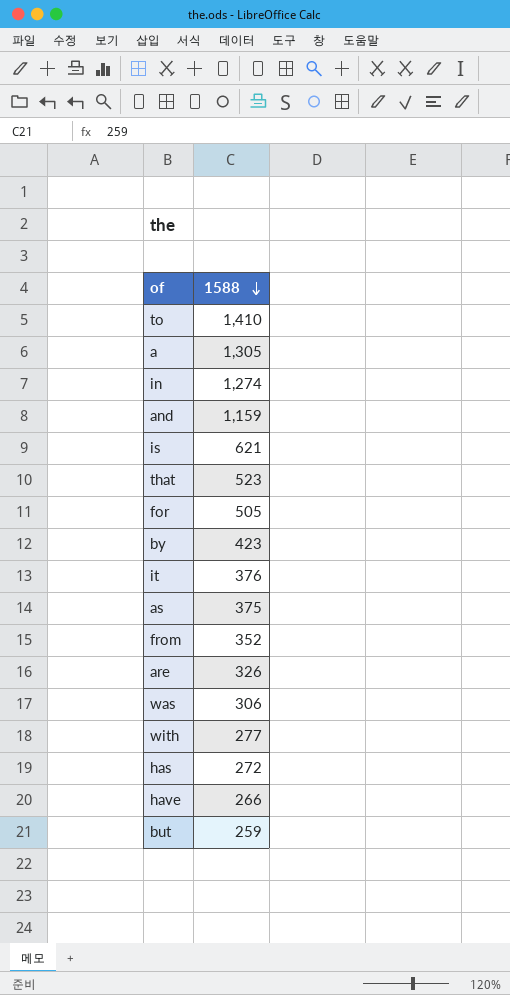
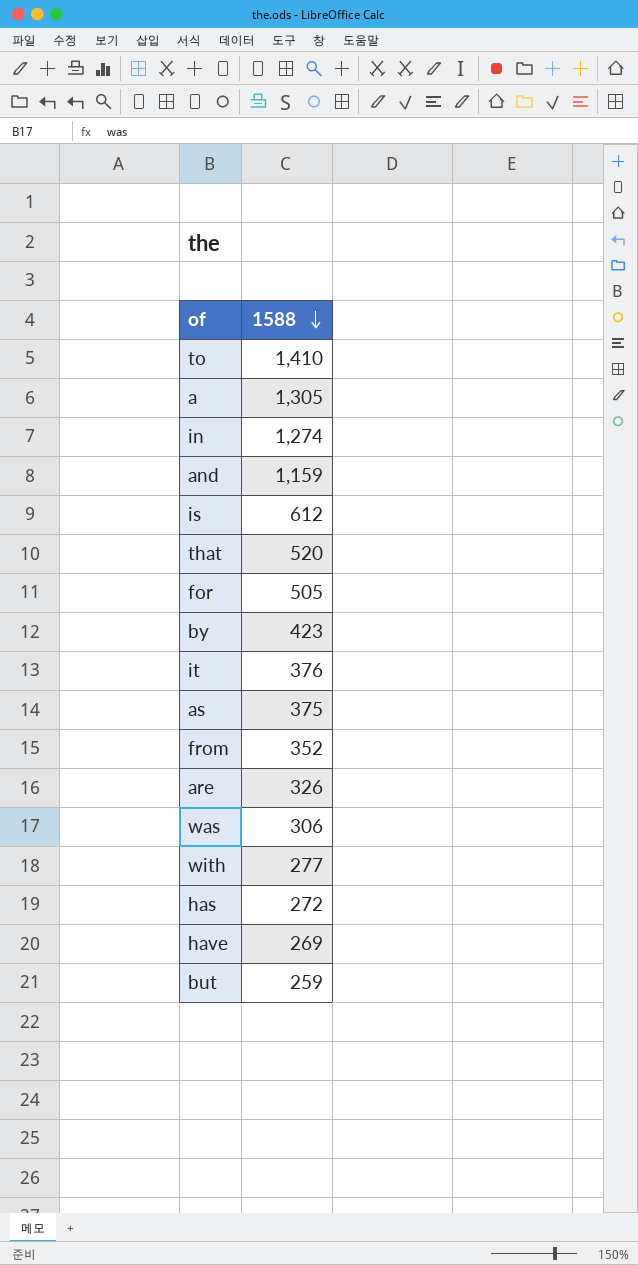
is | 1588: 621 -> 612
that | 1588: 523 -> 520
have | 1588: 266 -> 269

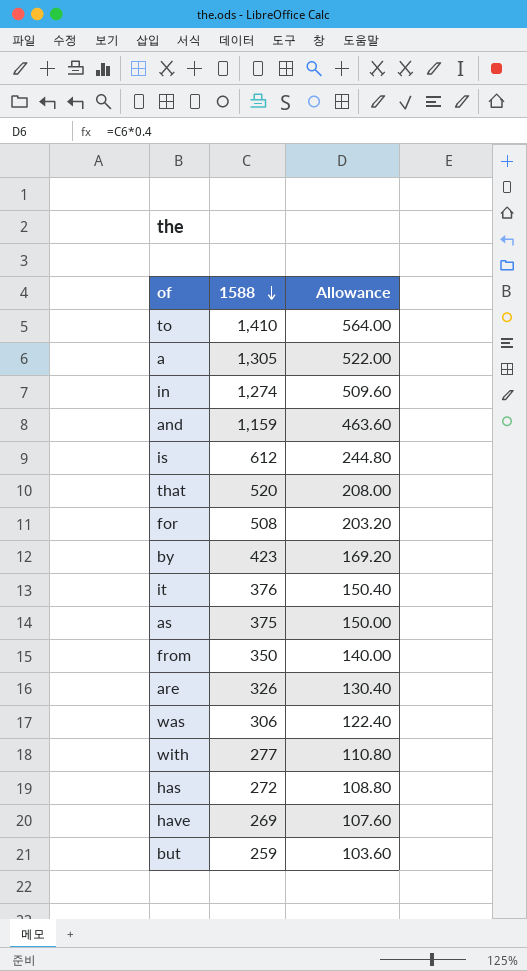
column Allowance | formula: none -> [1588] * 0.4
for | 1588: 505 -> 508
from | 1588: 352 -> 350

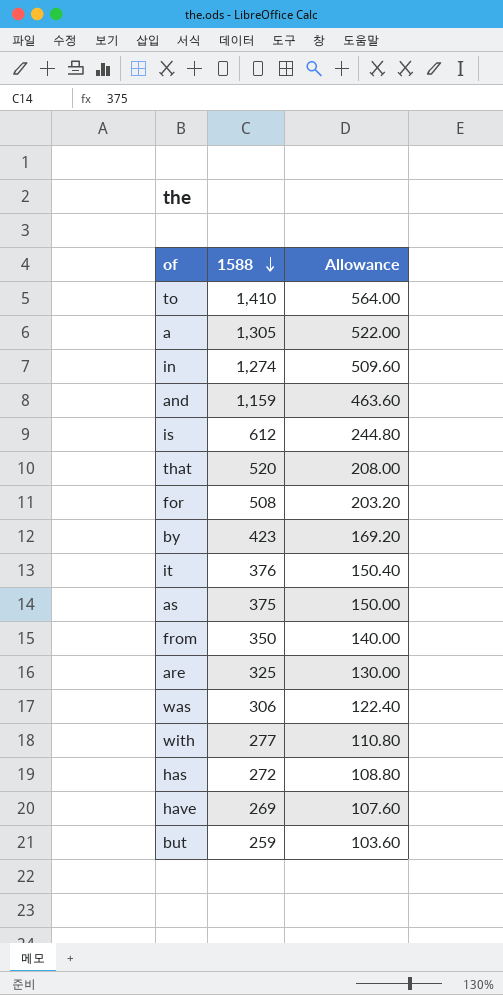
are | 1588: 326 -> 325
are | Allowance: 130.40 -> 130.00

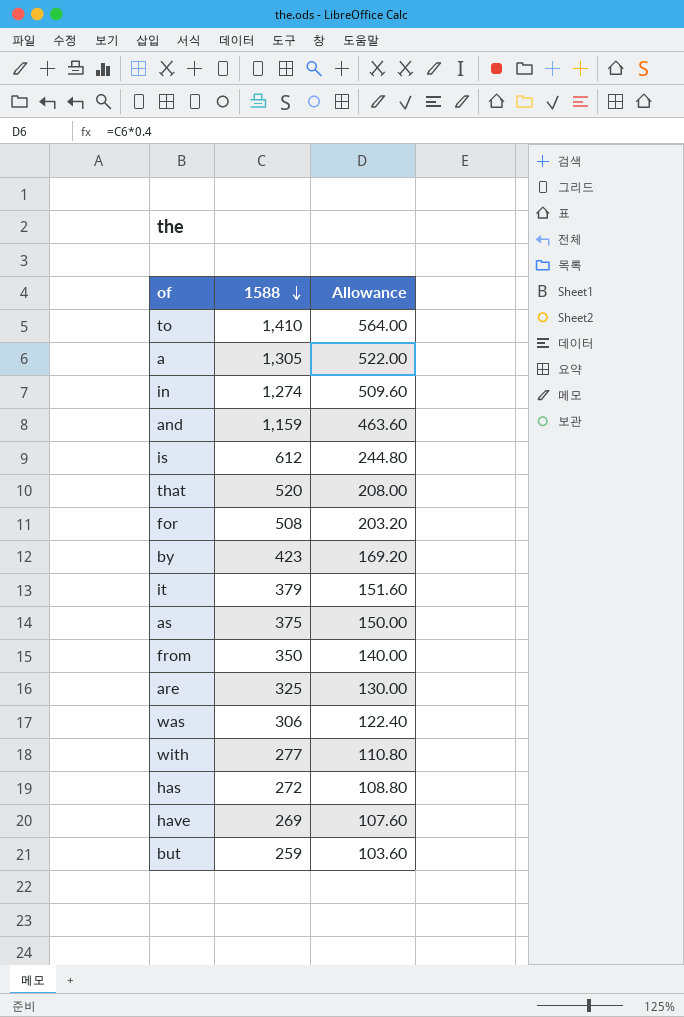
it | 1588: 376 -> 379
it | Allowance: 150.40 -> 151.60

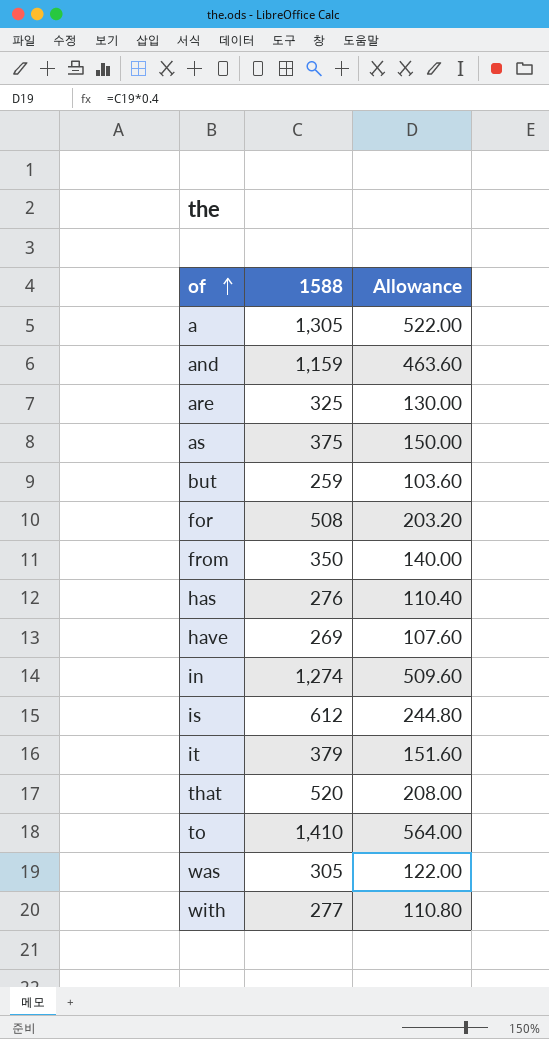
row order: 1588 descending -> of ascending
row by: 423 | 169.20 -> none
has | 1588: 272 -> 276
has | Allowance: 108.80 -> 110.40
was | 1588: 306 -> 305
was | Allowance: 122.40 -> 122.00

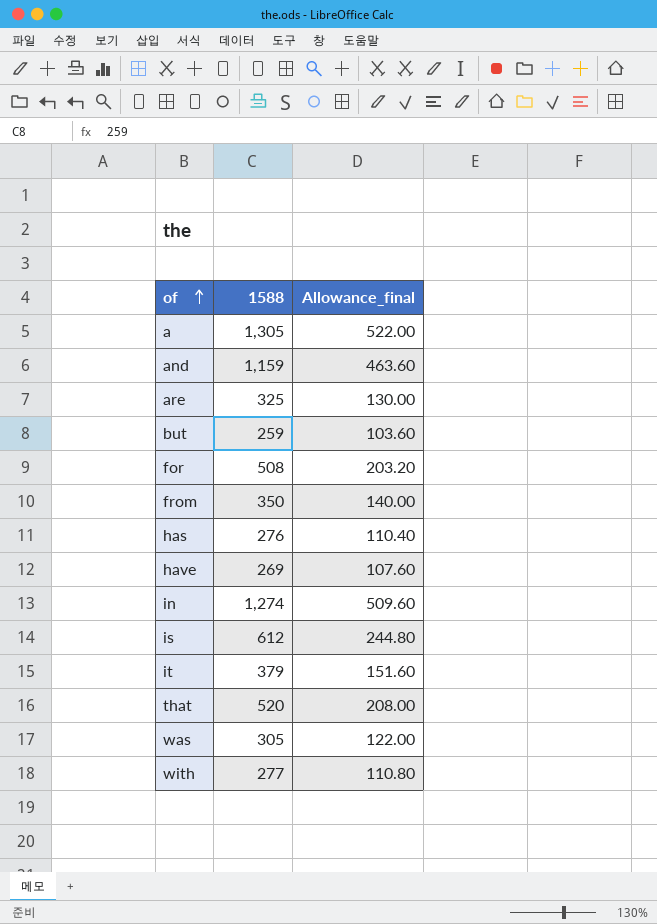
column name: Allowance -> Allowance_final
row as: 375 | 150.00 -> none
row to: 1,410 | 564.00 -> none

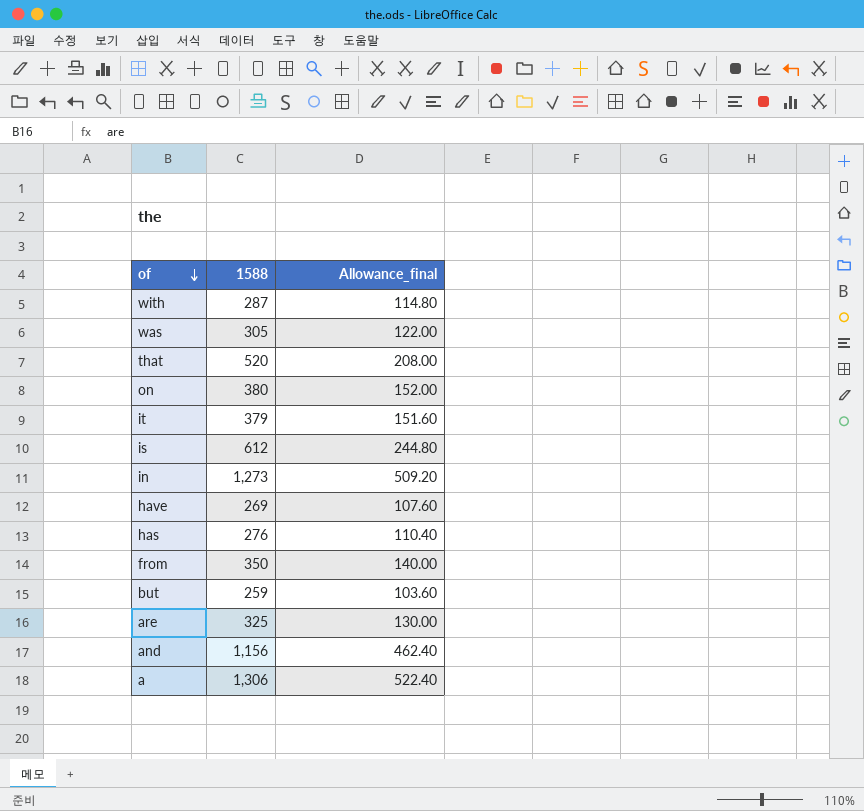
row order: of ascending -> of descending
row for: 508 | 203.20 -> none
with | 1588: 277 -> 287
with | Allowance_final: 110.80 -> 114.80
row on: none -> 380 | 152.00
in | 1588: 1,274 -> 1,273
in | Allowance_final: 509.60 -> 509.20
and | 1588: 1,159 -> 1,156
and | Allowance_final: 463.60 -> 462.40
a | 1588: 1,305 -> 1,306
a | Allowance_final: 522.00 -> 522.40

